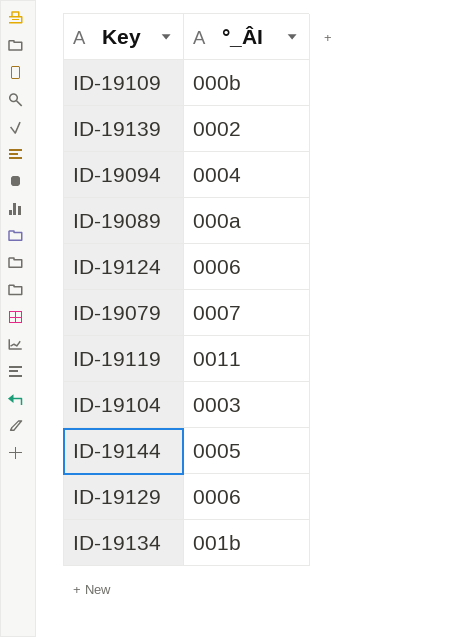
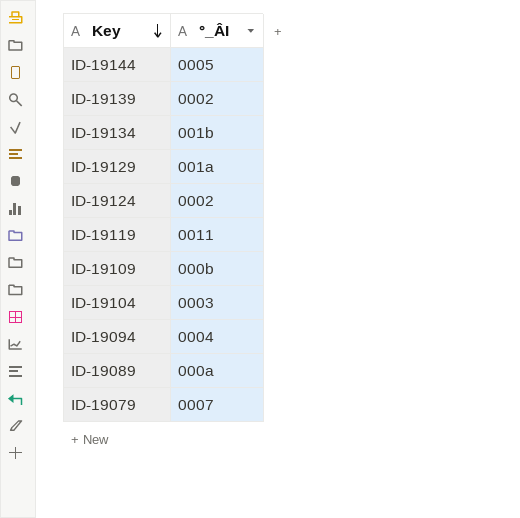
row order: none -> Key descending
ID-19129 | °_ÂI: 0006 -> 001a
ID-19124 | °_ÂI: 0006 -> 0002

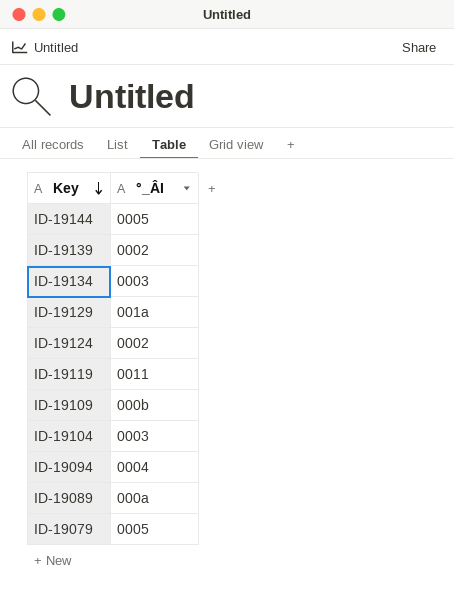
ID-19134 | °_ÂI: 001b -> 0003
ID-19079 | °_ÂI: 0007 -> 0005

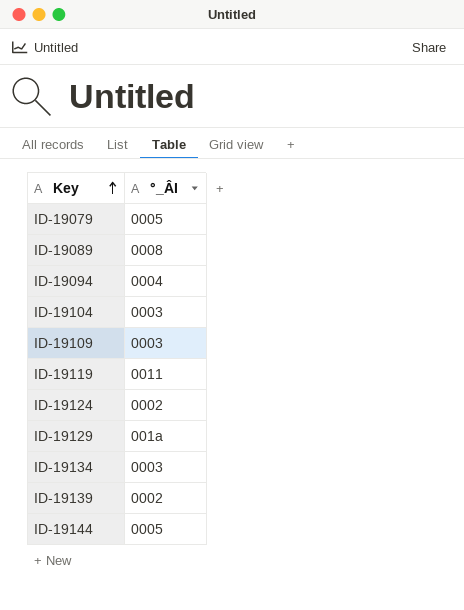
row order: Key descending -> Key ascending
ID-19089 | °_ÂI: 000a -> 0008
ID-19109 | °_ÂI: 000b -> 0003

